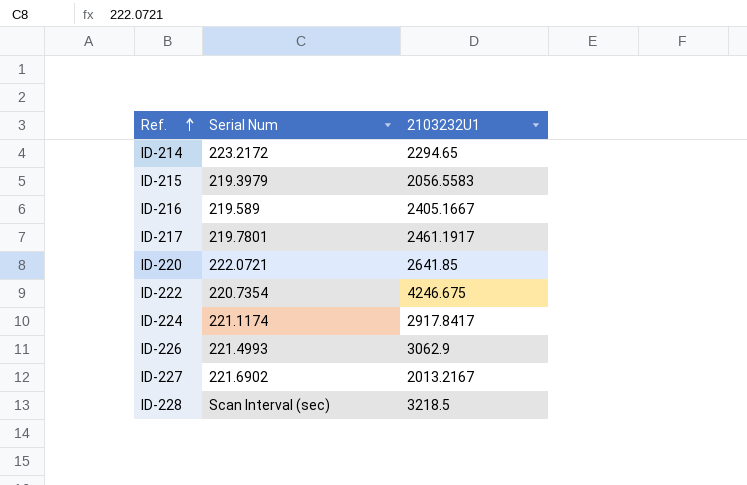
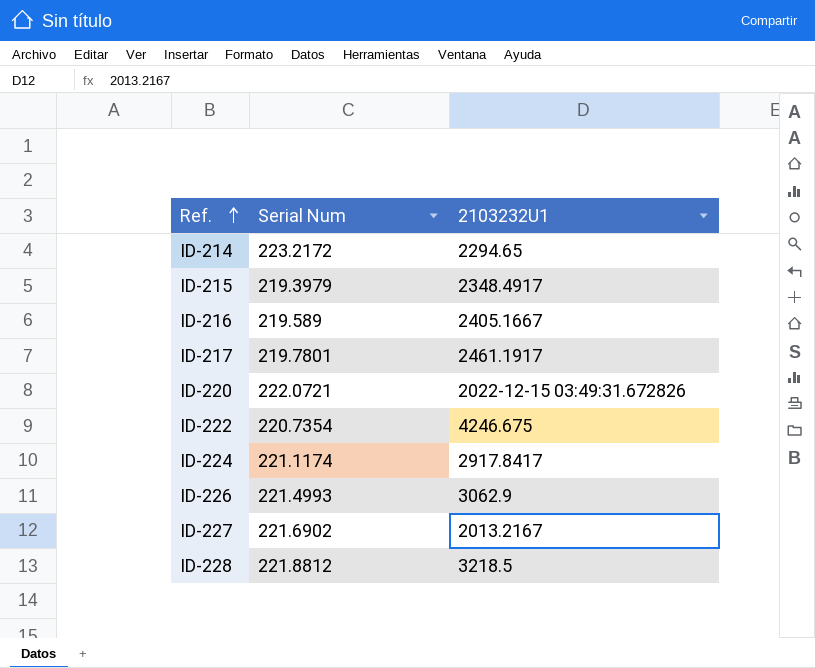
ID-215 | 2103232U1: 2056.5583 -> 2348.4917
ID-220 | 2103232U1: 2641.85 -> 2022-12-15 03:49:31.672826
ID-228 | Serial Num: Scan Interval (sec) -> 221.8812

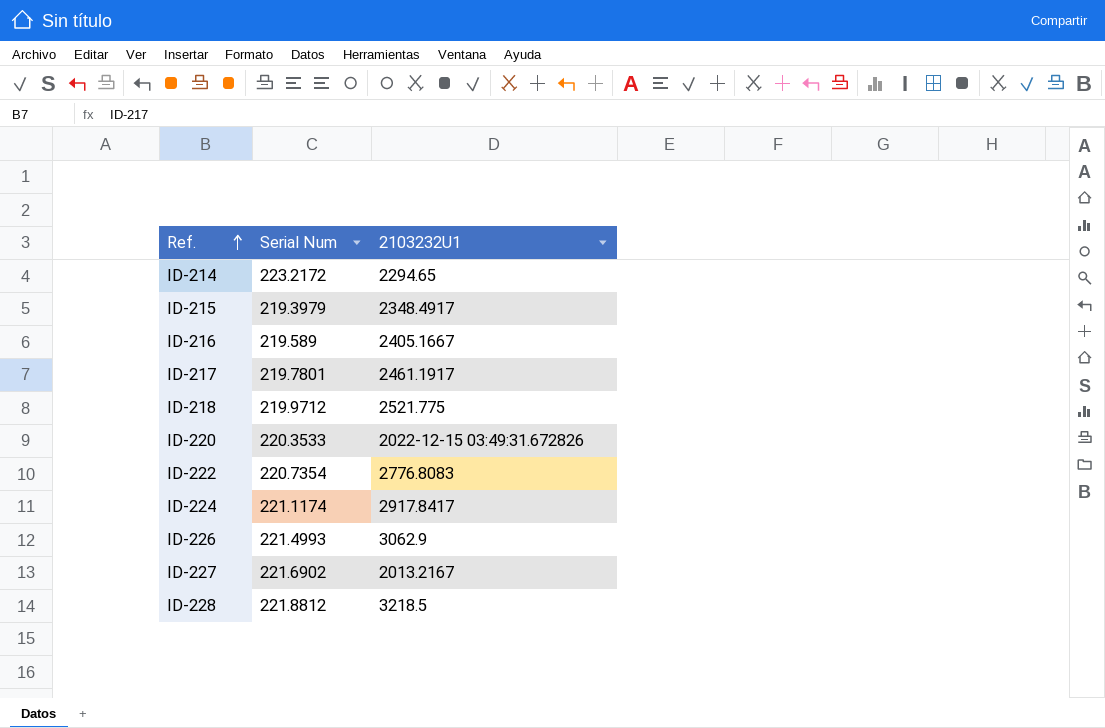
row ID-218: none -> 219.9712 | 2521.775
ID-220 | Serial Num: 222.0721 -> 220.3533
ID-222 | 2103232U1: 4246.675 -> 2776.8083

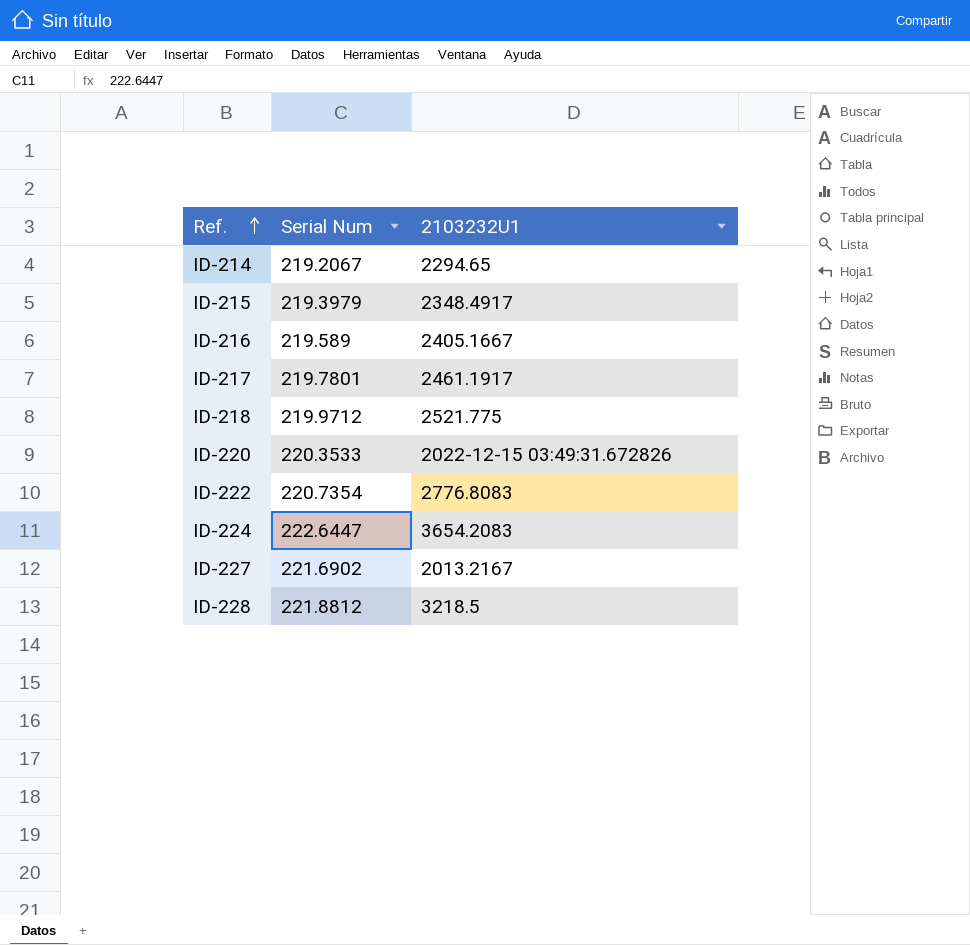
row ID-226: 221.4993 | 3062.9 -> none
ID-214 | Serial Num: 223.2172 -> 219.2067
ID-224 | Serial Num: 221.1174 -> 222.6447
ID-224 | 2103232U1: 2917.8417 -> 3654.2083

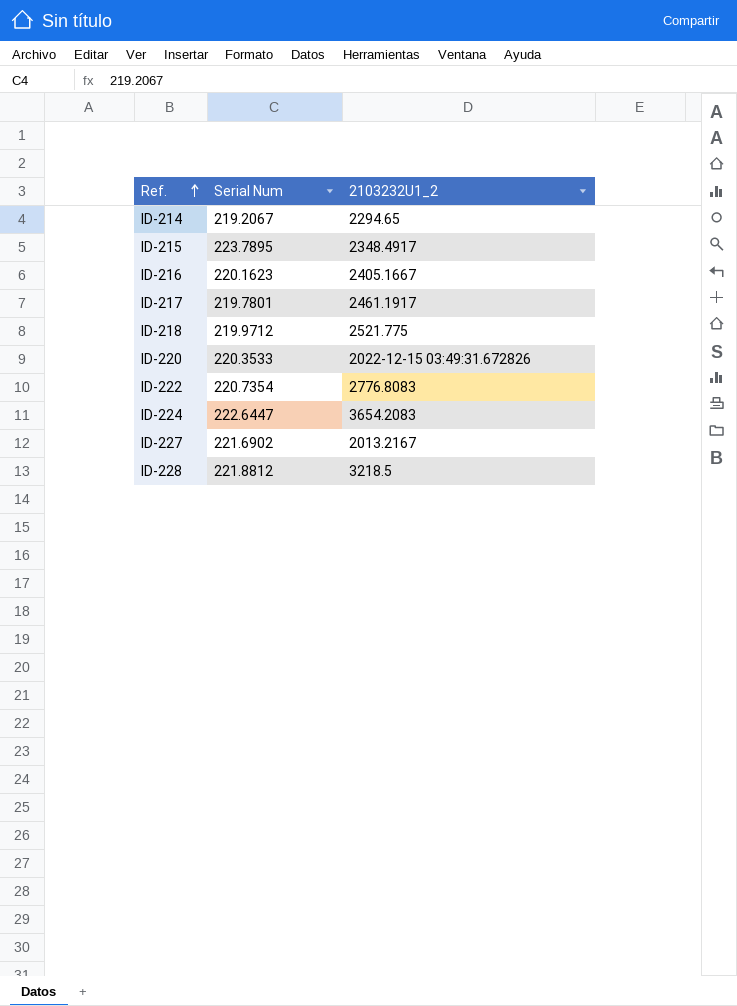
column name: 2103232U1 -> 2103232U1_2
ID-215 | Serial Num: 219.3979 -> 223.7895
ID-216 | Serial Num: 219.589 -> 220.1623

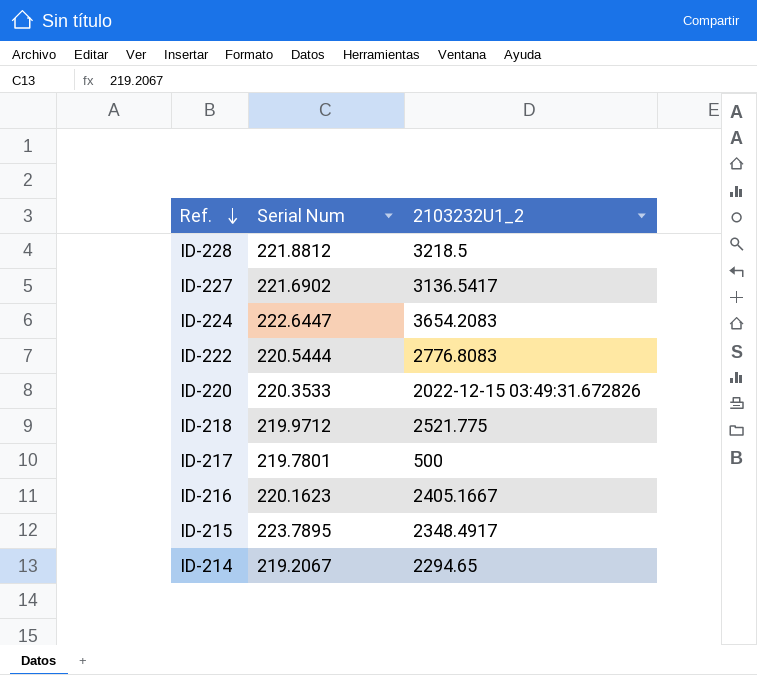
row order: Ref. ascending -> Ref. descending
ID-227 | 2103232U1_2: 2013.2167 -> 3136.5417
ID-222 | Serial Num: 220.7354 -> 220.5444
ID-217 | 2103232U1_2: 2461.1917 -> 500

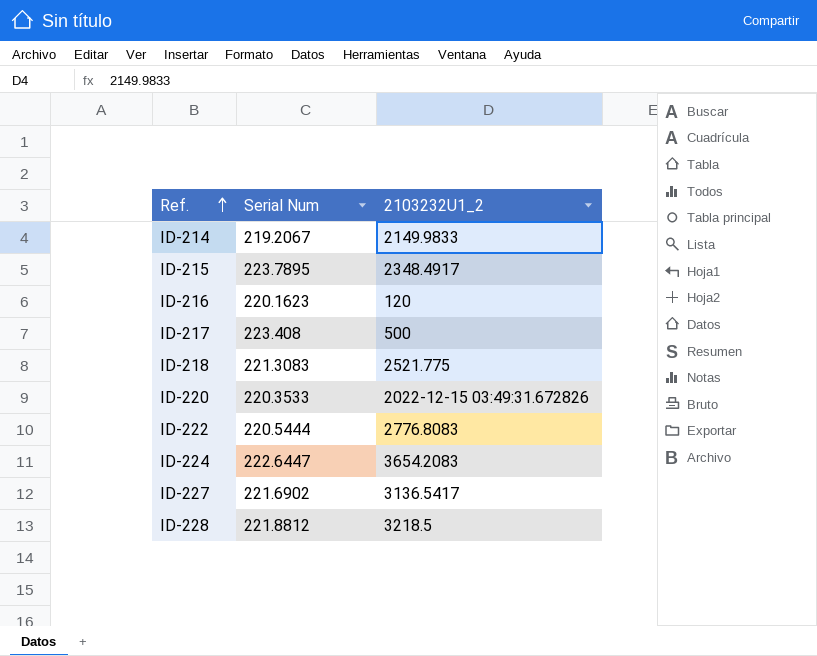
row order: Ref. descending -> Ref. ascending
ID-214 | 2103232U1_2: 2294.65 -> 2149.9833
ID-216 | 2103232U1_2: 2405.1667 -> 120
ID-217 | Serial Num: 219.7801 -> 223.408
ID-218 | Serial Num: 219.9712 -> 221.3083

